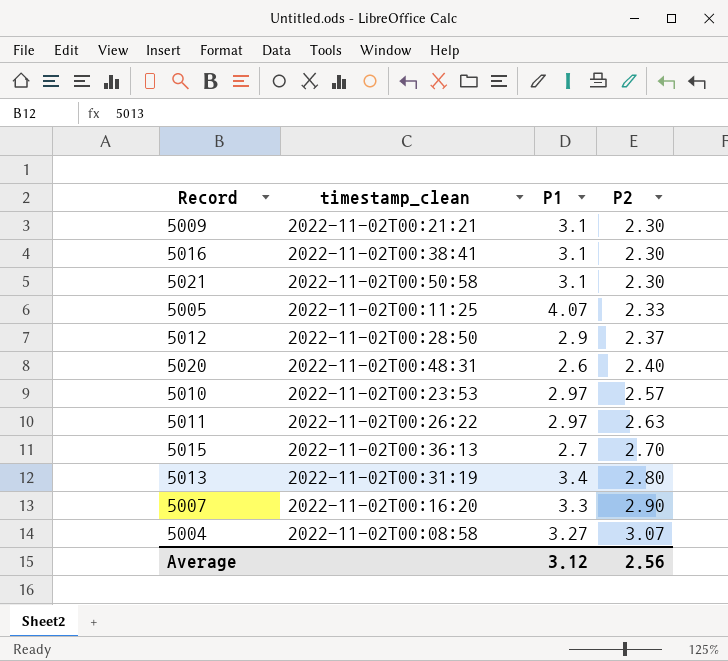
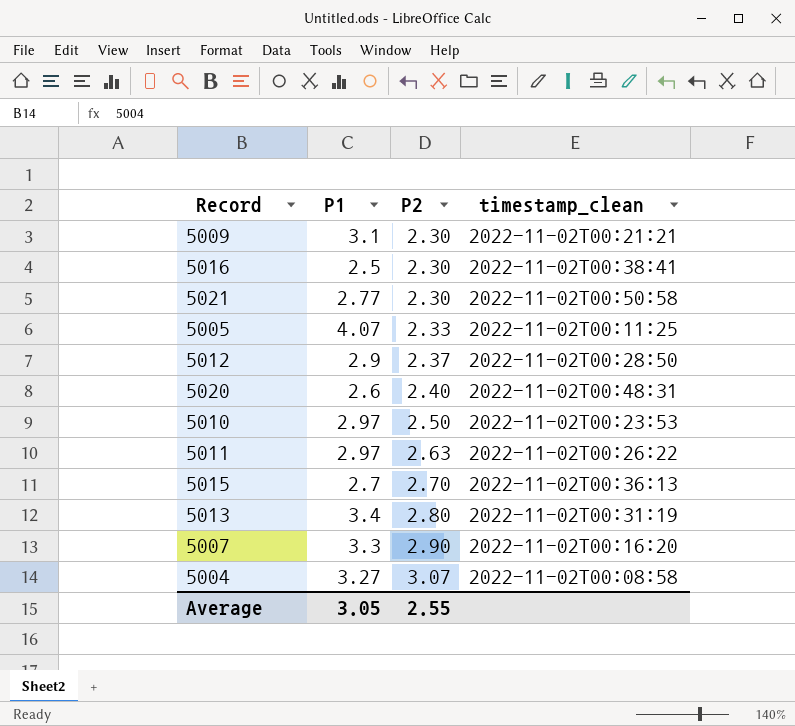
column timestamp_clean | position: 2 -> 4
5016 | P1: 3.1 -> 2.5
5021 | P1: 3.1 -> 2.77
5010 | P2: 2.57 -> 2.50
Average | P1: 3.12 -> 3.05
Average | P2: 2.56 -> 2.55

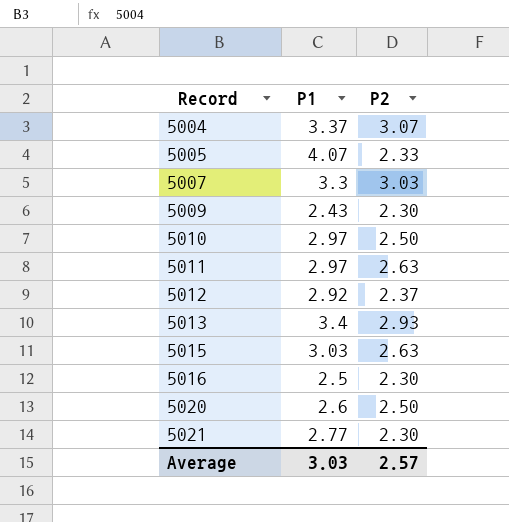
row order: P2 ascending -> Record ascending
column timestamp_clean | position: 4 -> none
5004 | P1: 3.27 -> 3.37
5007 | P2: 2.90 -> 3.03
5009 | P1: 3.1 -> 2.43
5012 | P1: 2.9 -> 2.92
5013 | P2: 2.80 -> 2.93
5015 | P1: 2.7 -> 3.03
5015 | P2: 2.70 -> 2.63
5020 | P2: 2.40 -> 2.50
Average | P1: 3.05 -> 3.03
Average | P2: 2.55 -> 2.57

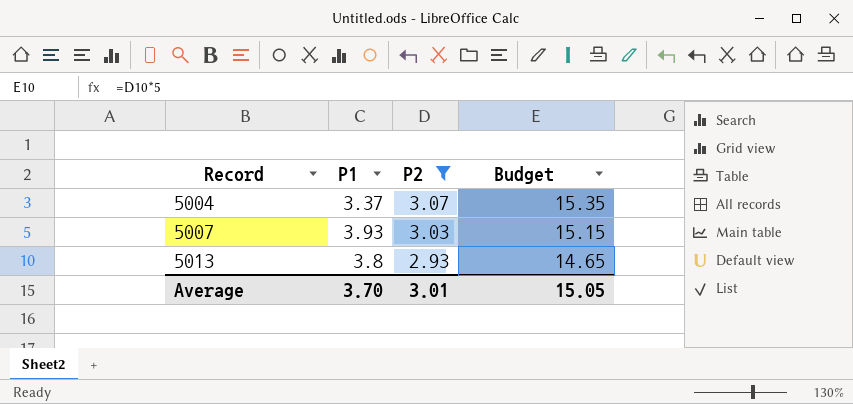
filter: none -> P2 >= 2.93
column Budget | formula: none -> [P2] * 5
5007 | P1: 3.3 -> 3.93
5013 | P1: 3.4 -> 3.8
Average | P1: 3.03 -> 3.70
Average | P2: 2.57 -> 3.01

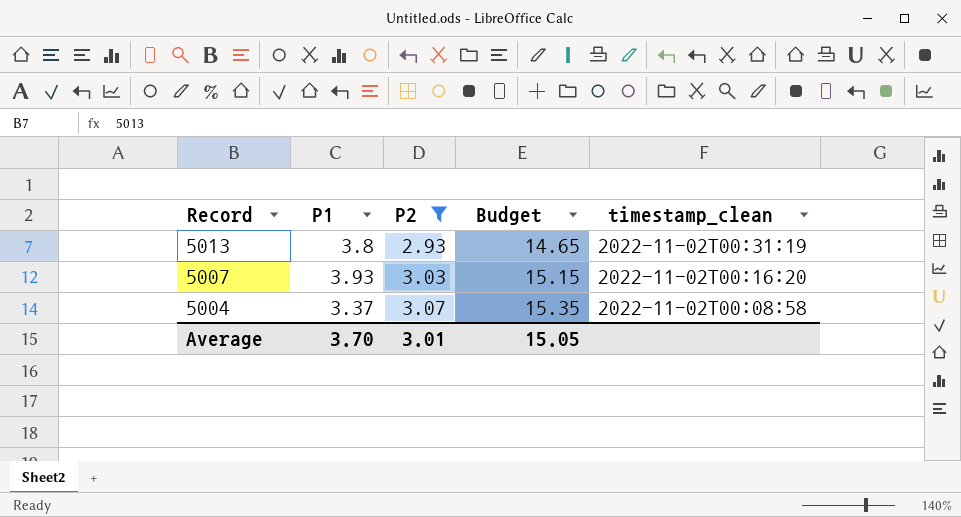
row order: Record ascending -> Record descending
column timestamp_clean | position: none -> 5

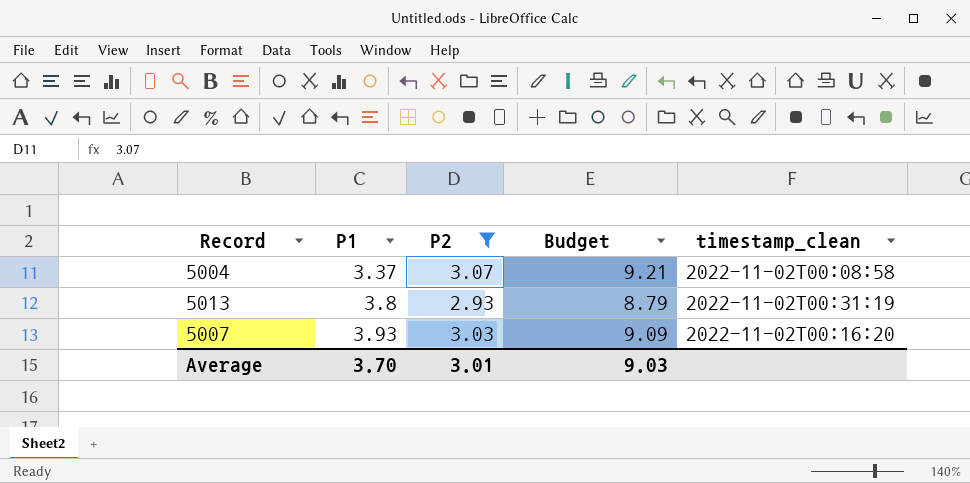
row order: Record descending -> P1 ascending
column Budget | formula: [P2] * 5 -> [P2] * 3
Average | Budget: 15.05 -> 9.03

